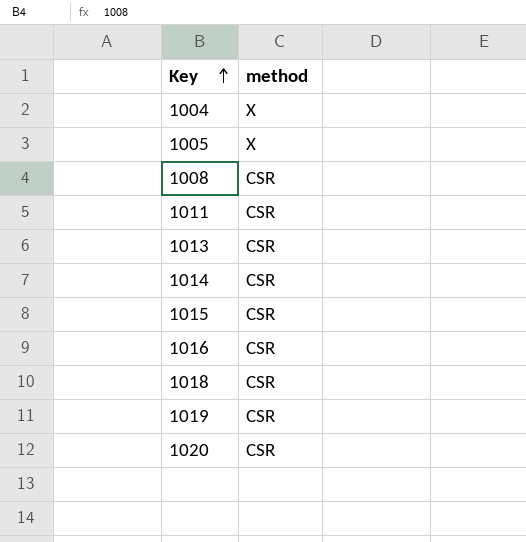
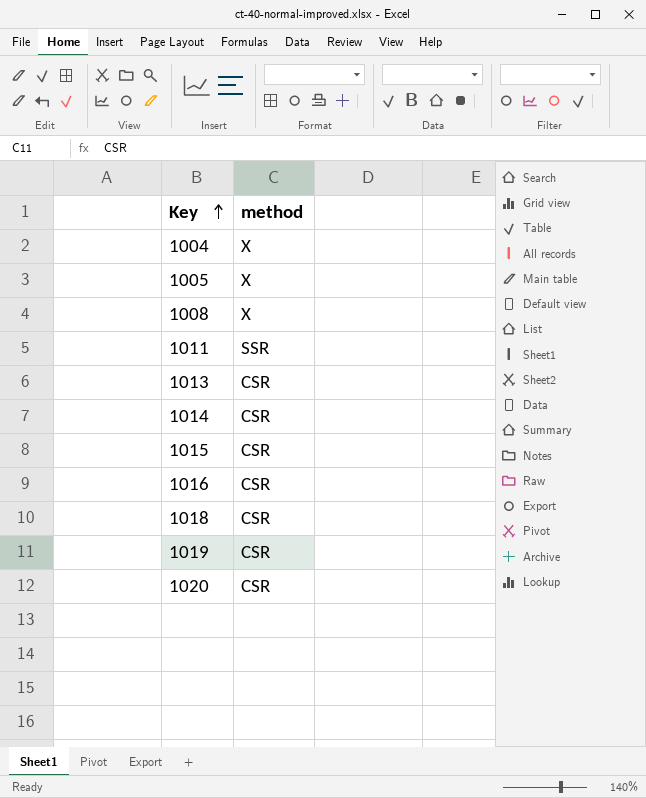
1008 | method: CSR -> X
1011 | method: CSR -> SSR

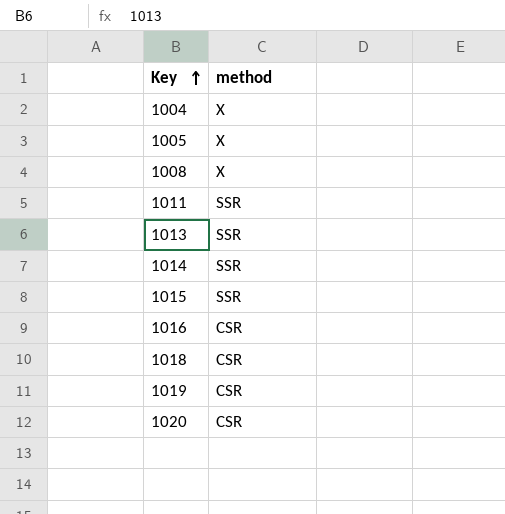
1013 | method: CSR -> SSR
1014 | method: CSR -> SSR
1015 | method: CSR -> SSR

